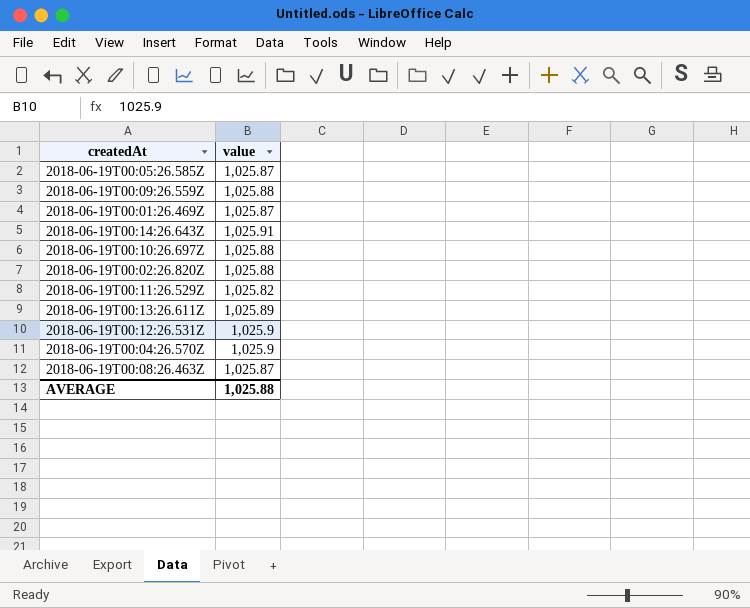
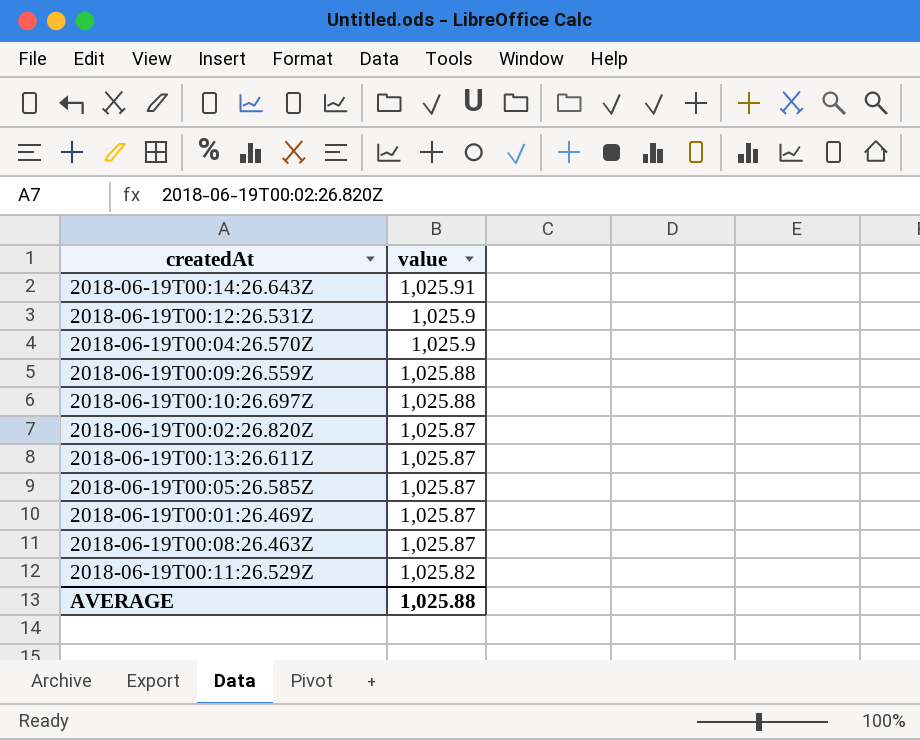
row order: none -> value descending
2018-06-19T00:02:26.820Z | value: 1,025.88 -> 1,025.87
2018-06-19T00:13:26.611Z | value: 1,025.89 -> 1,025.87

